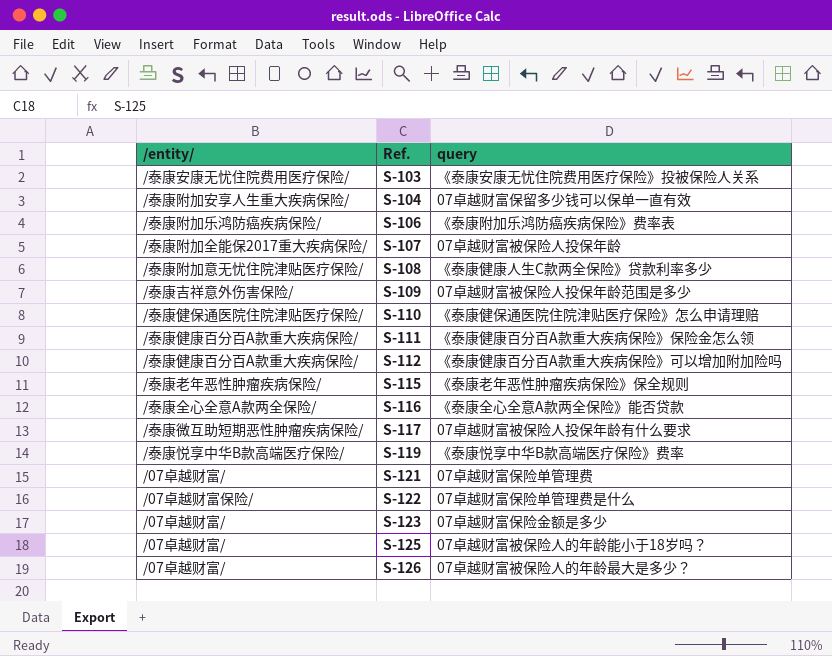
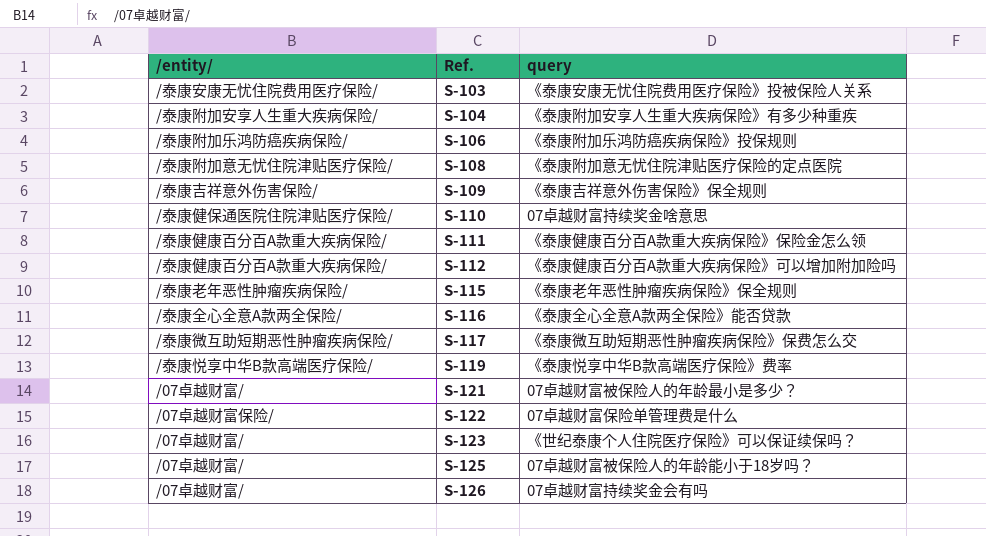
row S-107: /泰康附加全能保2017重大疾病保险/ | 07卓越财富被保险人投保年龄 -> none
S-104 | query: 07卓越财富保留多少钱可以保单一直有效 -> 《泰康附加安享人生重大疾病保险》有多少种重疾
S-106 | query: 《泰康附加乐鸿防癌疾病保险》费率表 -> 《泰康附加乐鸿防癌疾病保险》投保规则
S-108 | query: 《泰康健康人生C款两全保险》贷款利率多少 -> 《泰康附加意无忧住院津贴医疗保险的定点医院
S-109 | query: 07卓越财富被保险人投保年龄范围是多少 -> 《泰康吉祥意外伤害保险》保全规则
S-110 | query: 《泰康健保通医院住院津贴医疗保险》怎么申请理赔 -> 07卓越财富持续奖金啥意思
S-117 | query: 07卓越财富被保险人投保年龄有什么要求 -> 《泰康微互助短期恶性肿瘤疾病保险》保费怎么交
S-121 | query: 07卓越财富保险单管理费 -> 07卓越财富被保险人的年龄最小是多少？
S-123 | query: 07卓越财富保险金额是多少 -> 《世纪泰康个人住院医疗保险》可以保证续保吗？
S-126 | query: 07卓越财富被保险人的年龄最大是多少？ -> 07卓越财富持续奖金会有吗

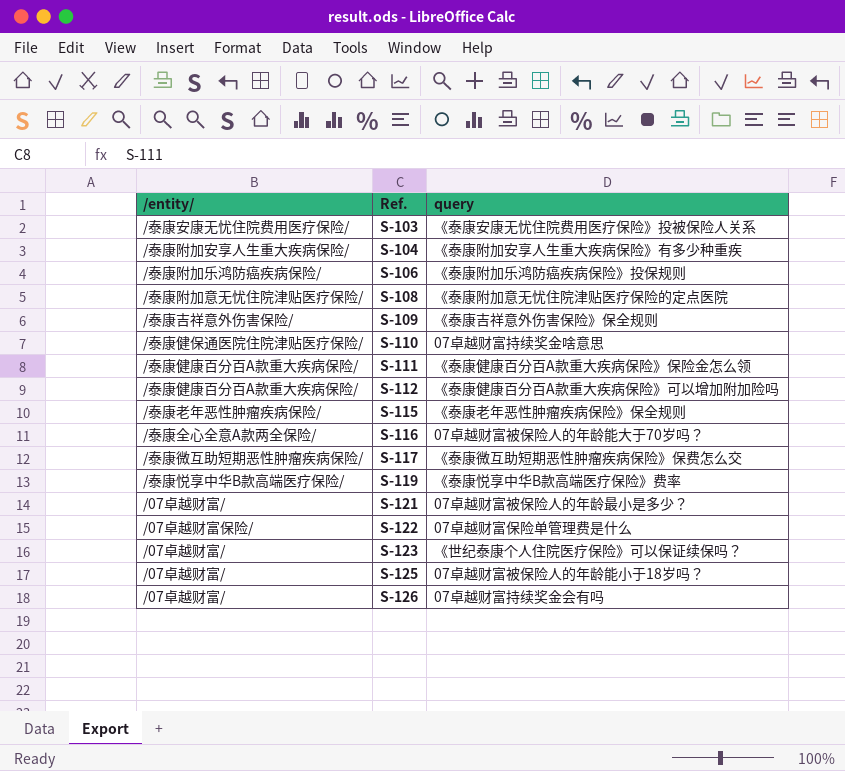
S-116 | query: 《泰康全心全意A款两全保险》能否贷款 -> 07卓越财富被保险人的年龄能大于70岁吗？

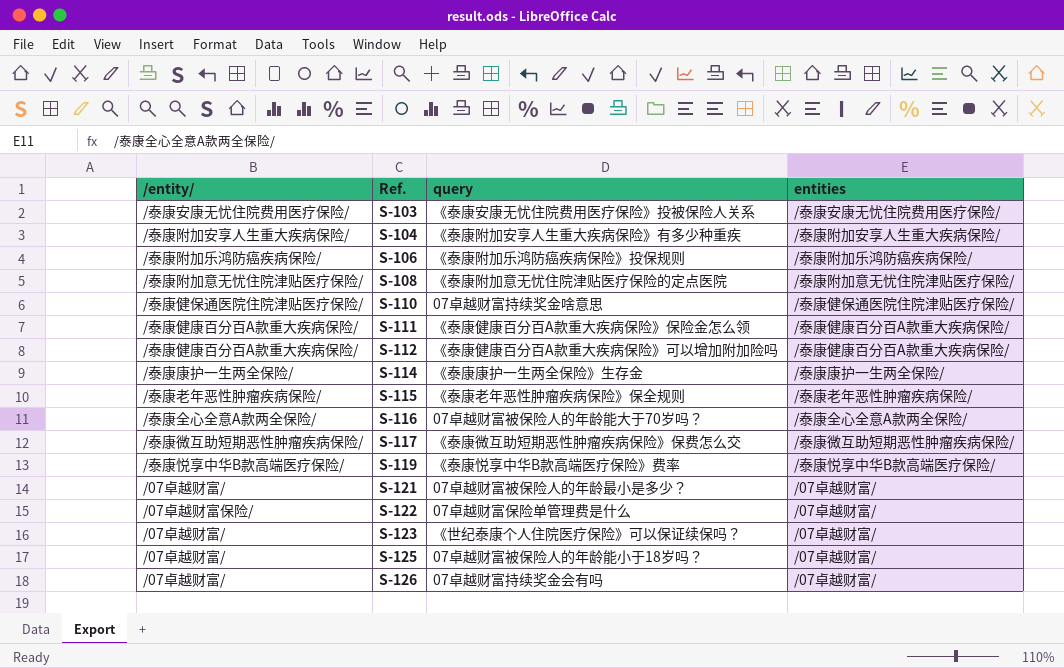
column entities | position: none -> 4
row S-109: /泰康吉祥意外伤害保险/ | 《泰康吉祥意外伤害保险》保全规则 -> none
row S-114: none -> /泰康康护一生两全保险/ | 《泰康康护一生两全保险》生存金 | /泰康康护一生两全保险/

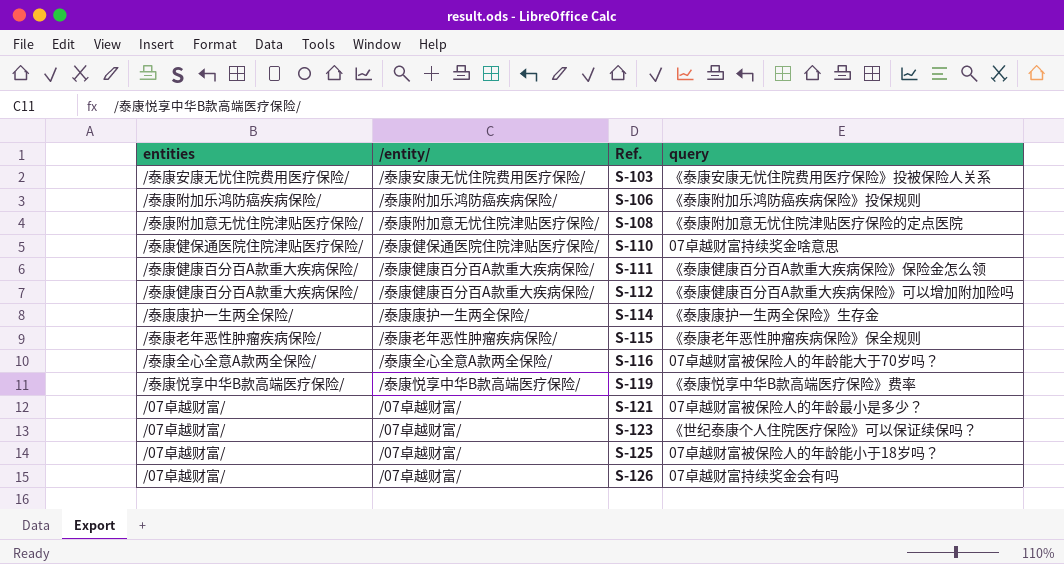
column entities | position: 4 -> 1
row S-104: /泰康附加安享人生重大疾病保险/ | 《泰康附加安享人生重大疾病保险》有多少种重疾 | /泰康附加安享人生重大疾病保险/ -> none
row S-117: /泰康微互助短期恶性肿瘤疾病保险/ | 《泰康微互助短期恶性肿瘤疾病保险》保费怎么交 | /泰康微互助短期恶性肿瘤疾病保险/ -> none
row S-122: /07卓越财富保险/ | 07卓越财富保险单管理费是什么 | /07卓越财富/ -> none

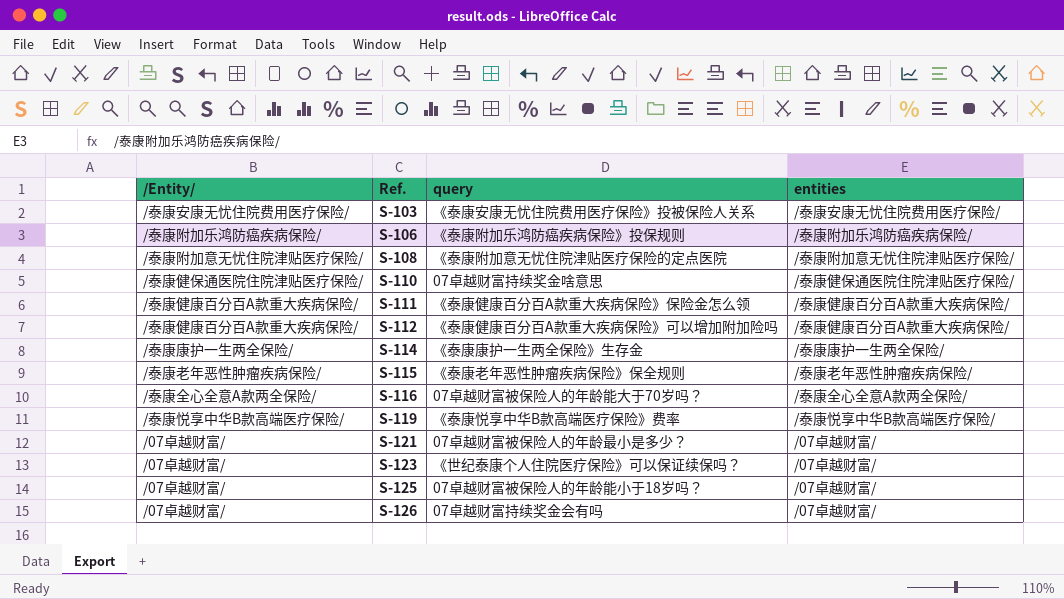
column name: /entity/ -> /Entity/
column entities | position: 1 -> 4

